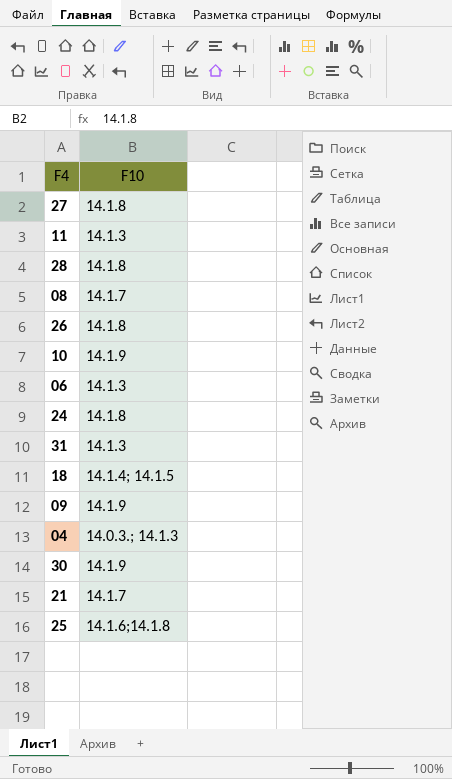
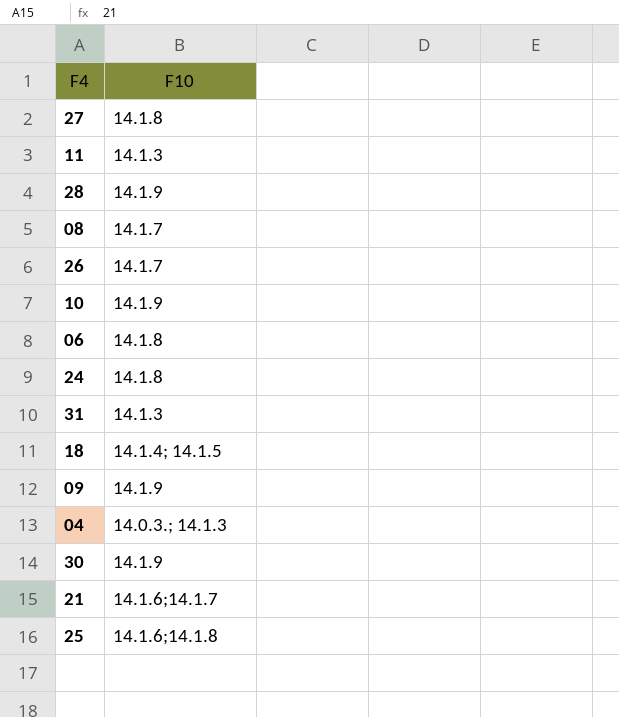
28 | F10: 14.1.8 -> 14.1.9
26 | F10: 14.1.8 -> 14.1.7
06 | F10: 14.1.3 -> 14.1.8
21 | F10: 14.1.7 -> 14.1.6;14.1.7

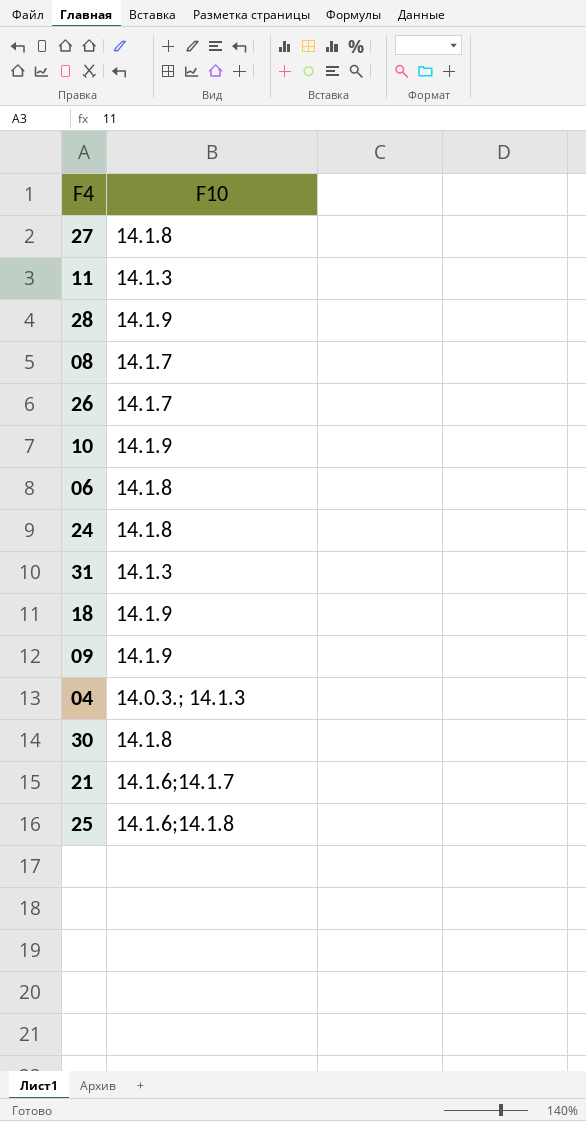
18 | F10: 14.1.4; 14.1.5 -> 14.1.9
30 | F10: 14.1.9 -> 14.1.8

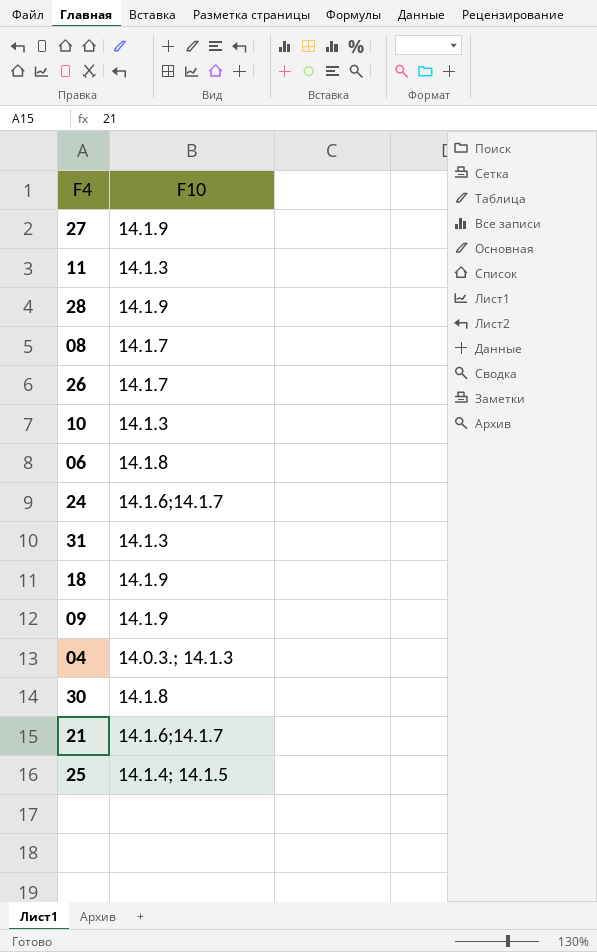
27 | F10: 14.1.8 -> 14.1.9
10 | F10: 14.1.9 -> 14.1.3
24 | F10: 14.1.8 -> 14.1.6;14.1.7
25 | F10: 14.1.6;14.1.8 -> 14.1.4; 14.1.5

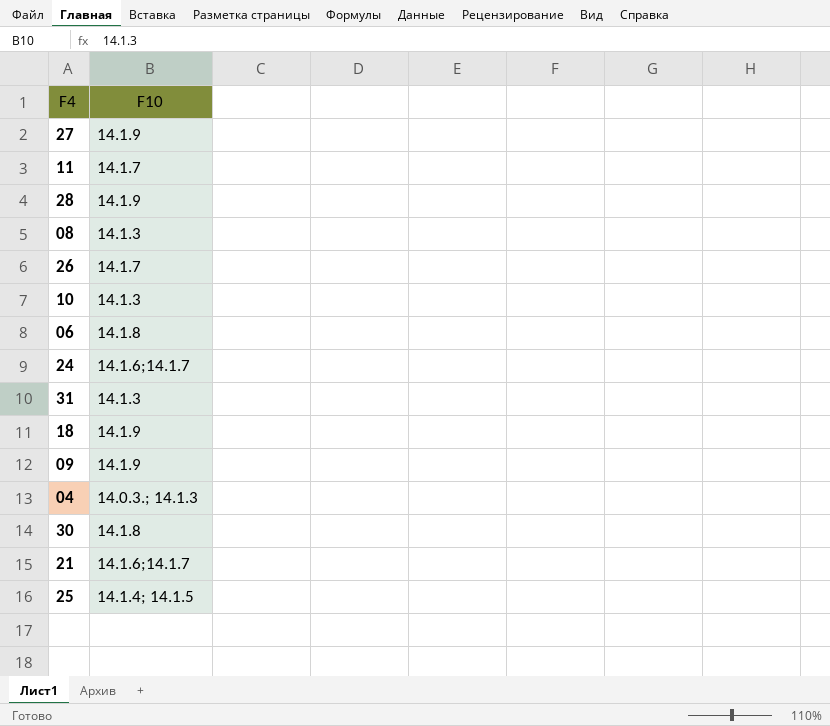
11 | F10: 14.1.3 -> 14.1.7
08 | F10: 14.1.7 -> 14.1.3

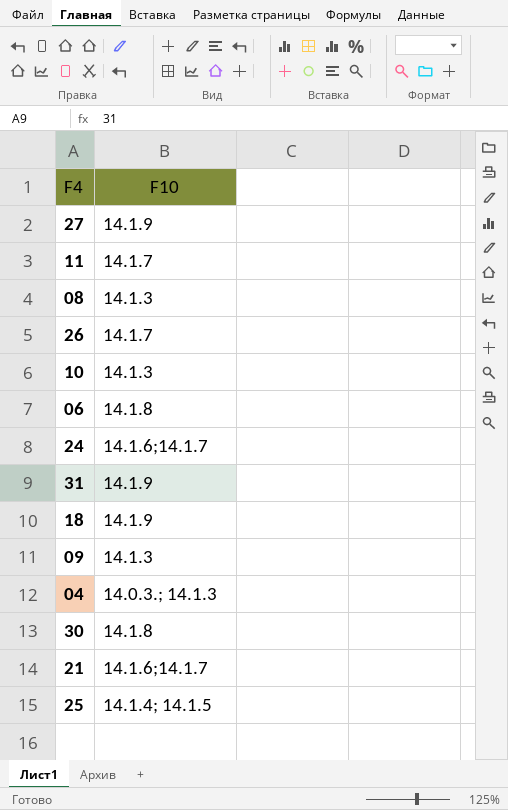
row 28: 14.1.9 -> none
31 | F10: 14.1.3 -> 14.1.9
09 | F10: 14.1.9 -> 14.1.3

